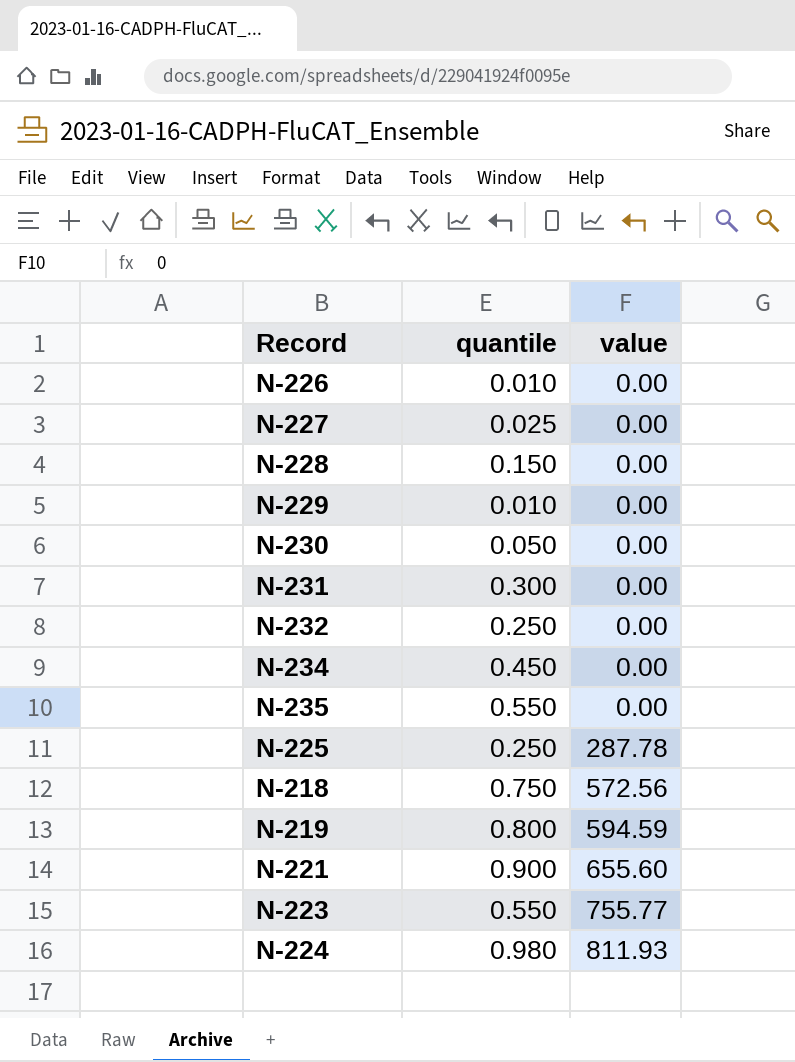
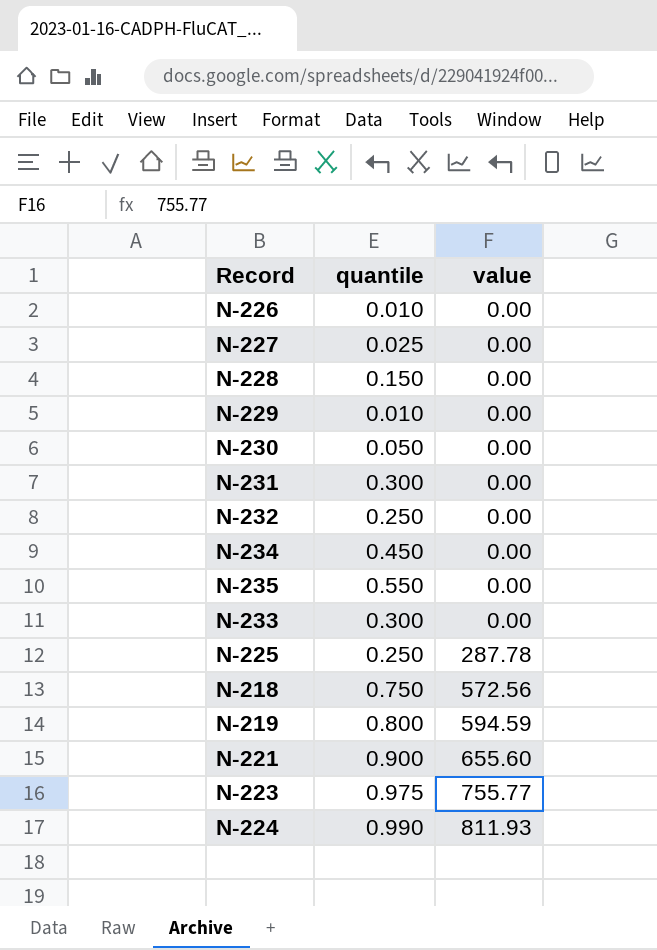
row N-233: none -> 0.300 | 0.00
N-223 | quantile: 0.550 -> 0.975
N-224 | quantile: 0.980 -> 0.990

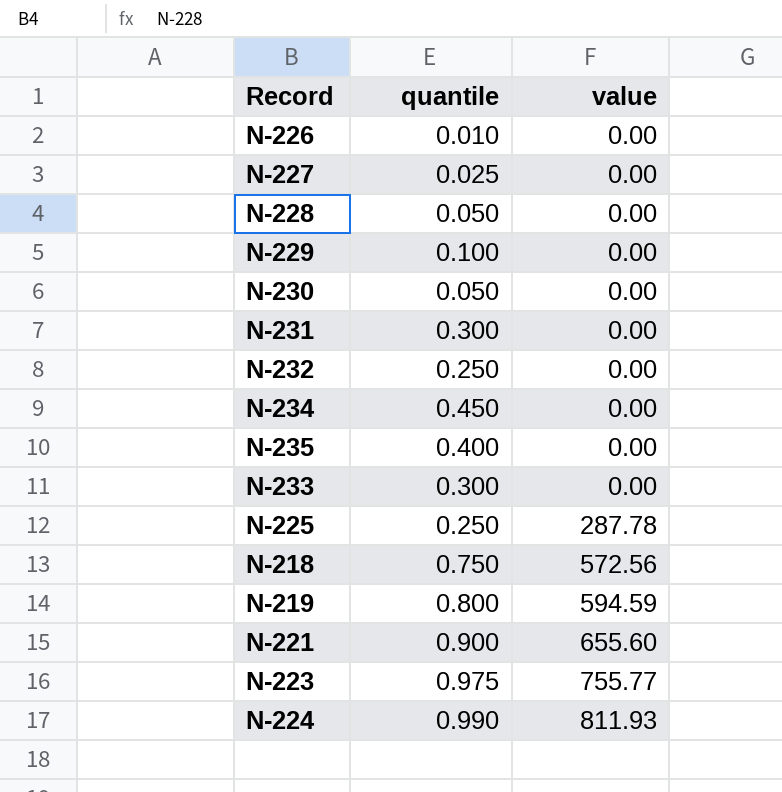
N-228 | quantile: 0.150 -> 0.050
N-229 | quantile: 0.010 -> 0.100
N-235 | quantile: 0.550 -> 0.400

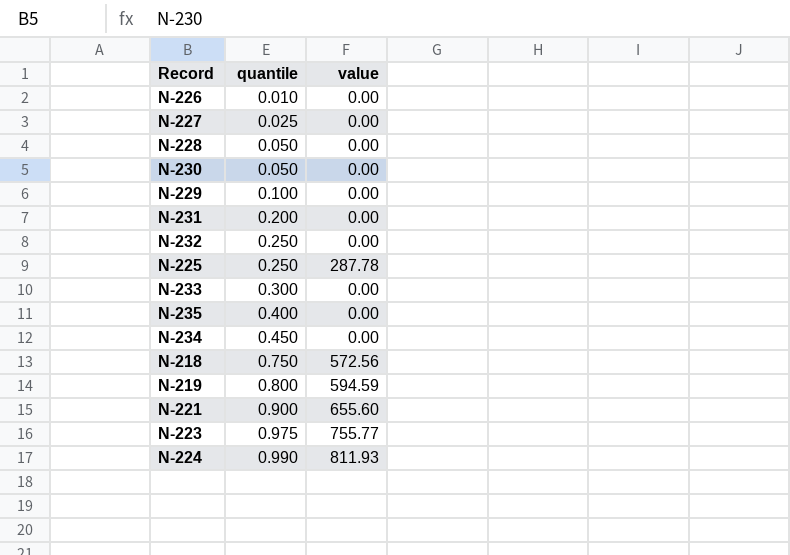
row order: value ascending -> quantile ascending
N-231 | quantile: 0.300 -> 0.200

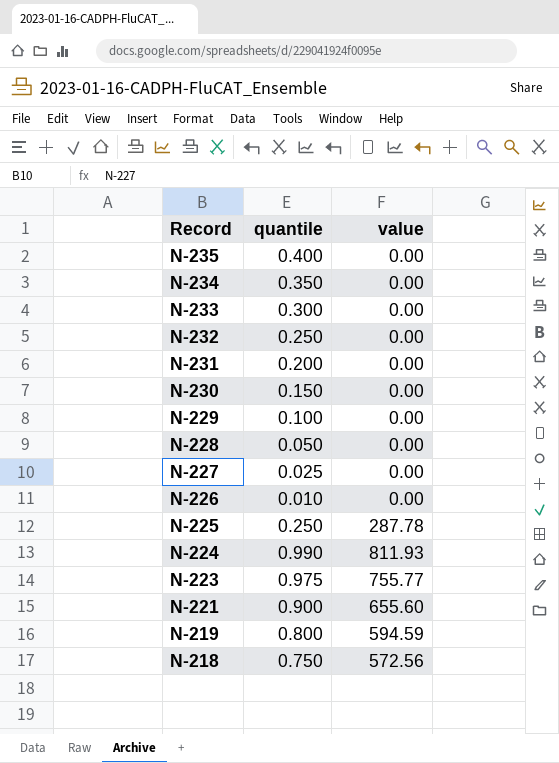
row order: quantile ascending -> Record descending
N-234 | quantile: 0.450 -> 0.350
N-230 | quantile: 0.050 -> 0.150

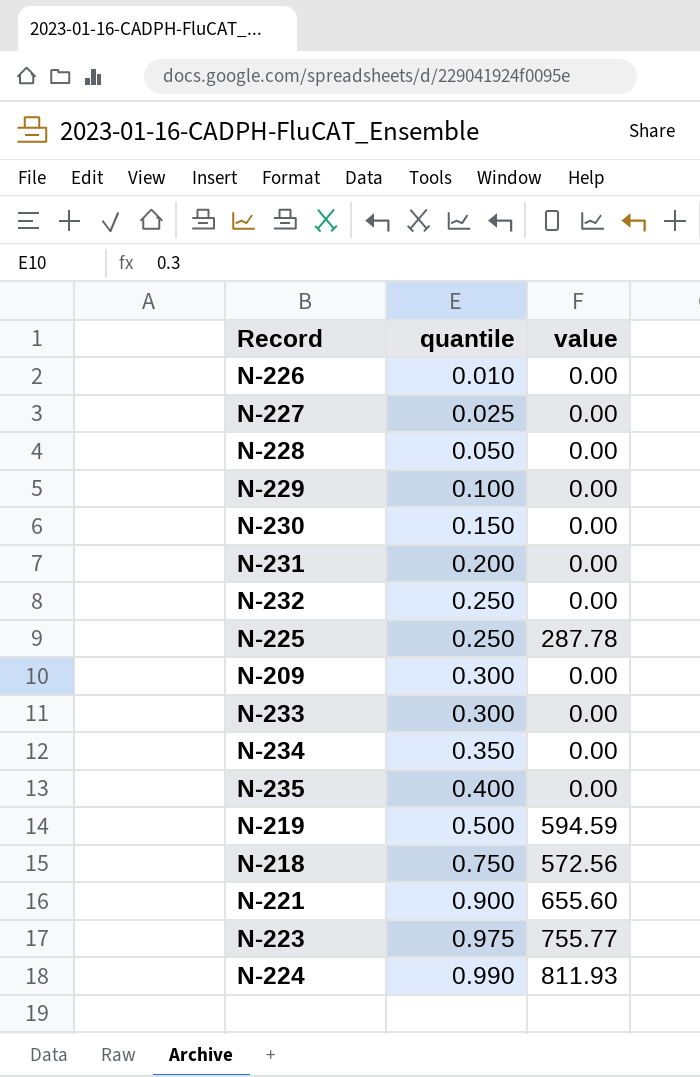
row order: Record descending -> quantile ascending
row N-209: none -> 0.300 | 0.00
N-219 | quantile: 0.800 -> 0.500

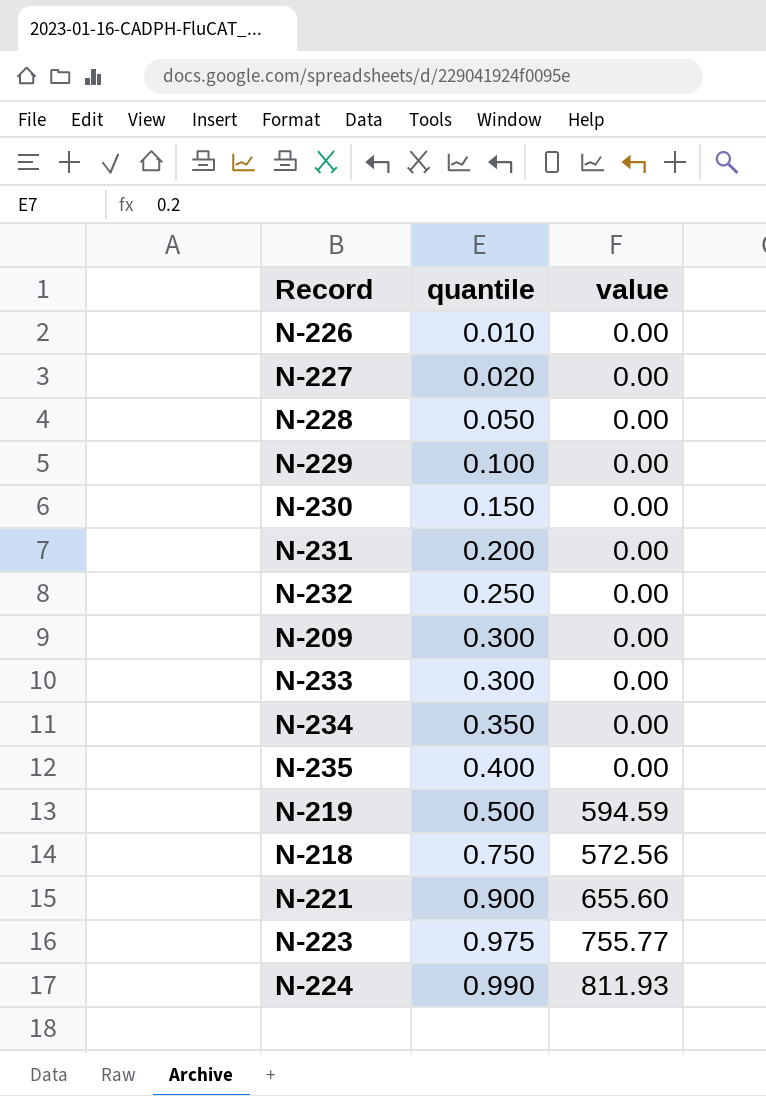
row N-225: 0.250 | 287.78 -> none
N-227 | quantile: 0.025 -> 0.020

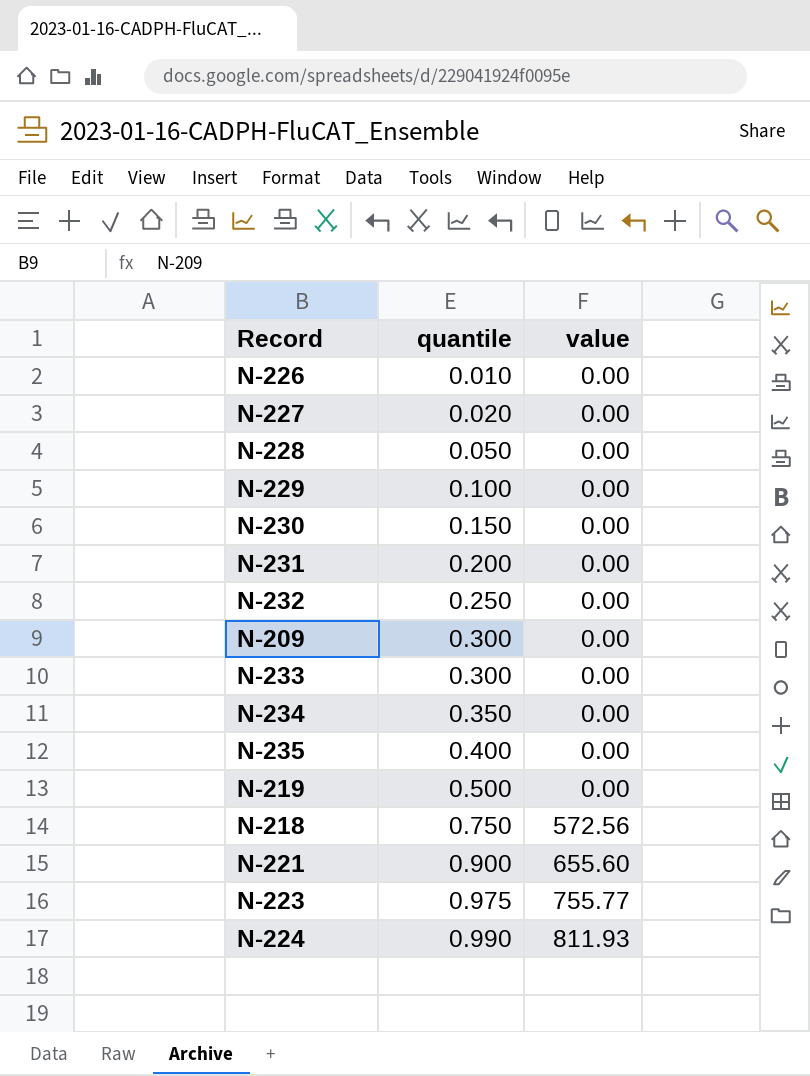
N-219 | value: 594.59 -> 0.00

